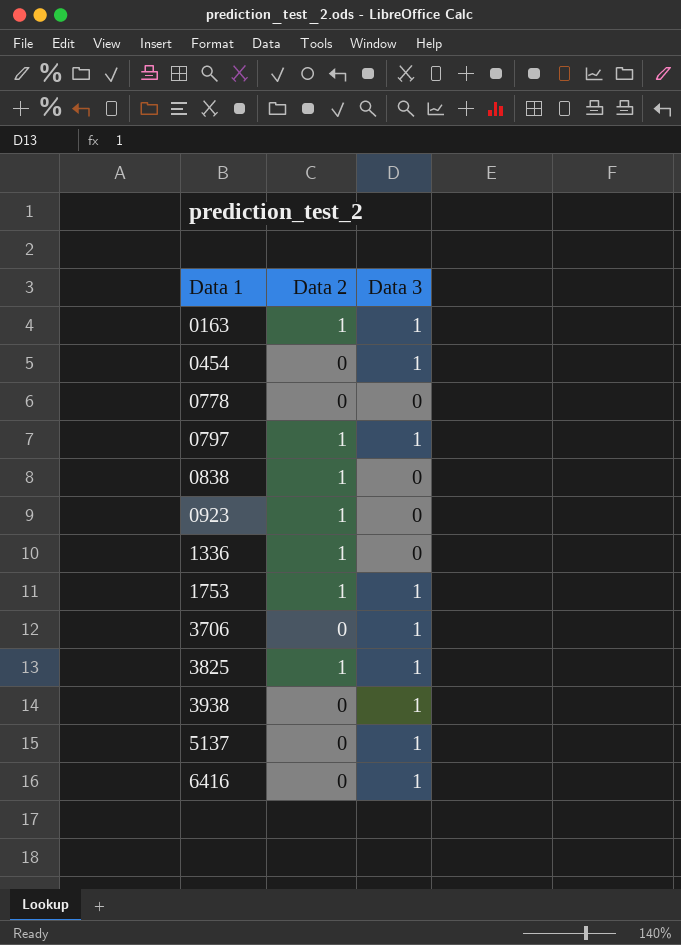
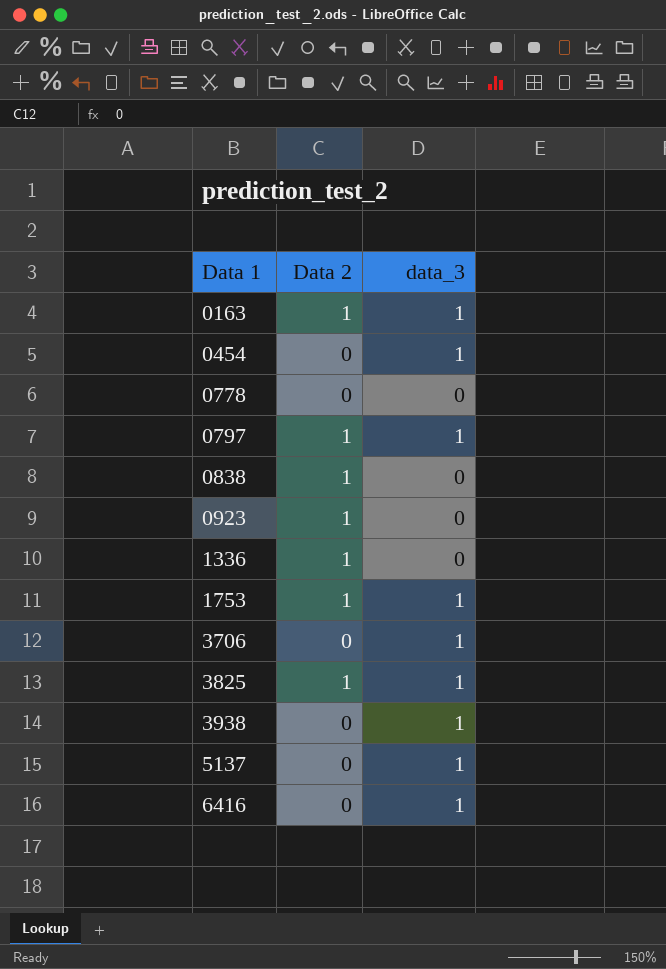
column name: Data 3 -> data_3

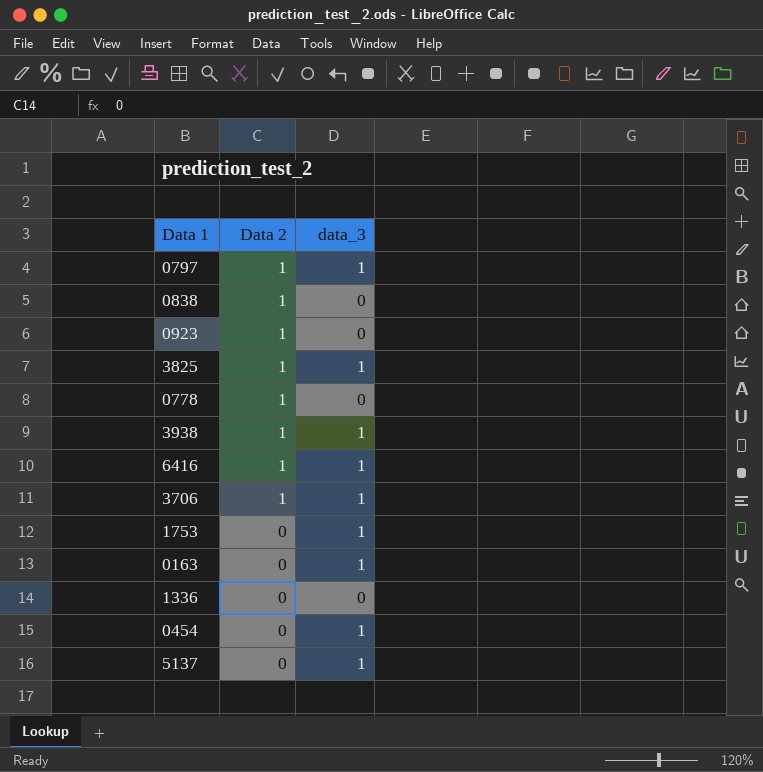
row order: Data 1 ascending -> Data 2 descending
0778 | Data 2: 0 -> 1
3938 | Data 2: 0 -> 1
6416 | Data 2: 0 -> 1
3706 | Data 2: 0 -> 1
1753 | Data 2: 1 -> 0
0163 | Data 2: 1 -> 0
1336 | Data 2: 1 -> 0

